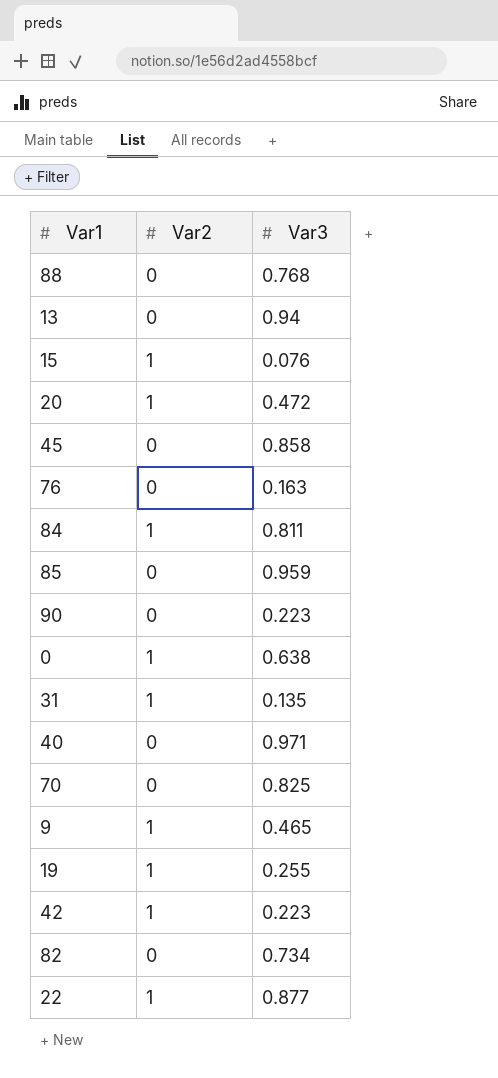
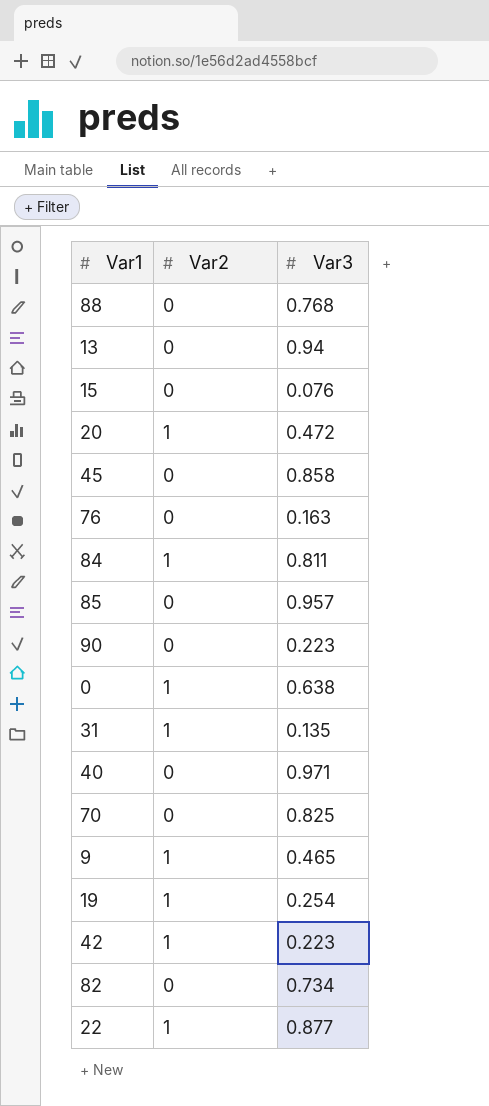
15 | Var2: 1 -> 0
85 | Var3: 0.959 -> 0.957
19 | Var3: 0.255 -> 0.254

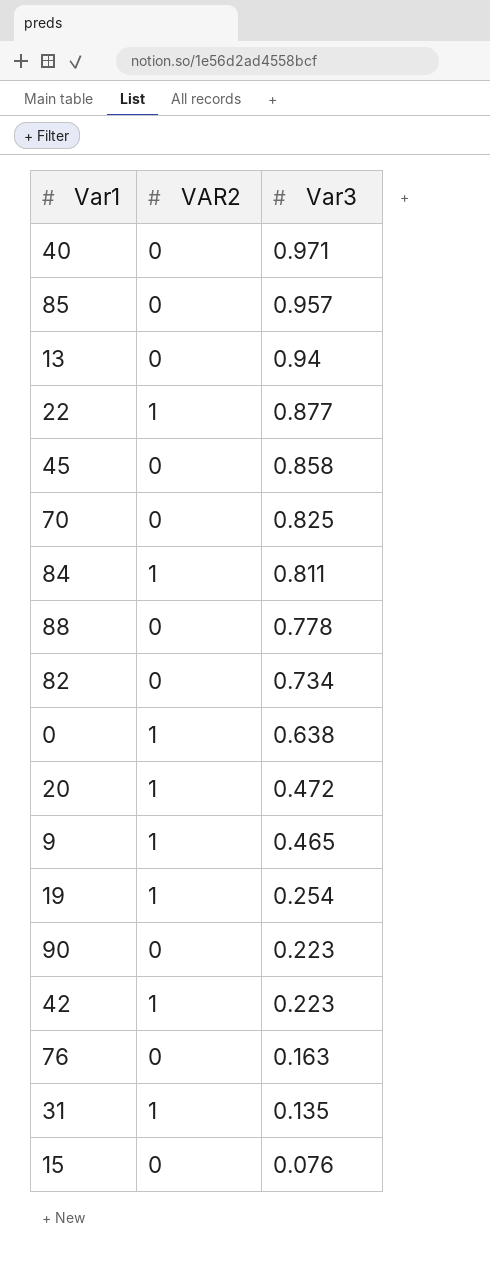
row order: none -> Var3 descending
column name: Var2 -> VAR2
88 | Var3: 0.768 -> 0.778

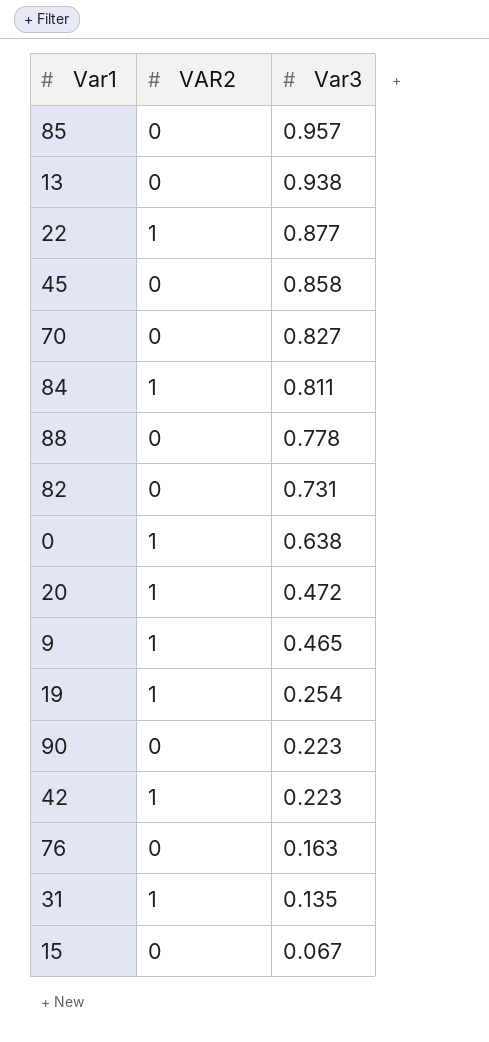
row 40: 0 | 0.971 -> none
13 | Var3: 0.94 -> 0.938
70 | Var3: 0.825 -> 0.827
82 | Var3: 0.734 -> 0.731
15 | Var3: 0.076 -> 0.067

